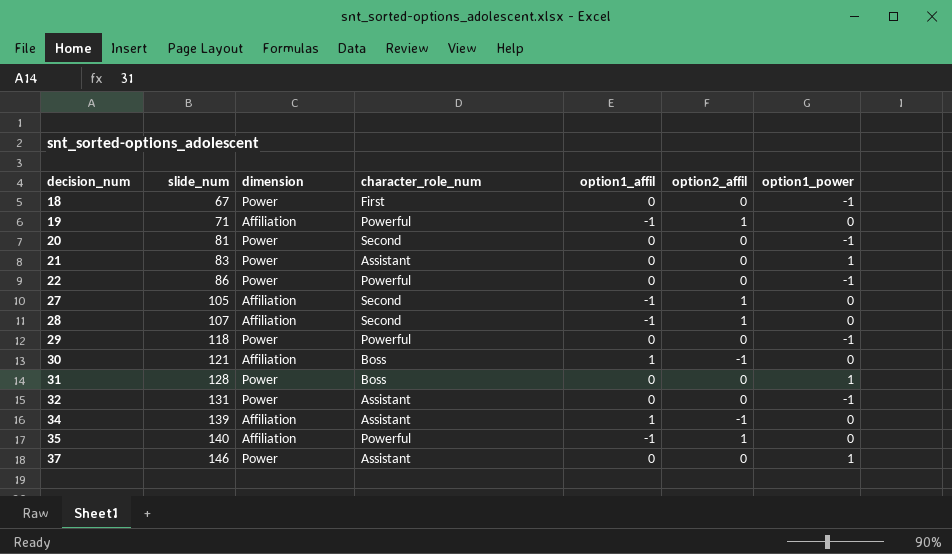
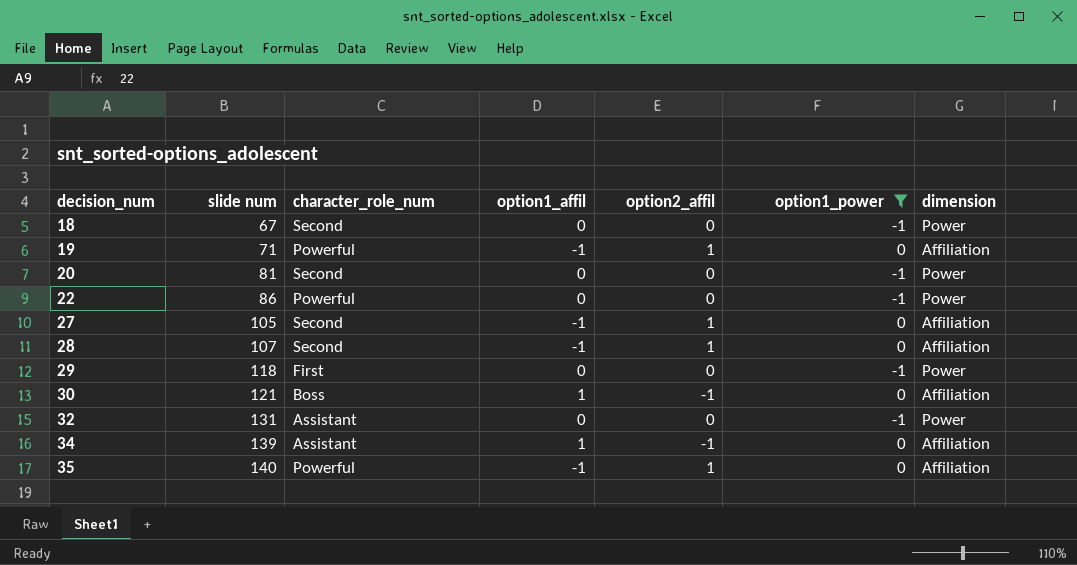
filter: none -> option1_power != 1
column name: slide_num -> slide num
column dimension | position: 3 -> 7
18 | character_role_num: First -> Second
29 | character_role_num: Powerful -> First

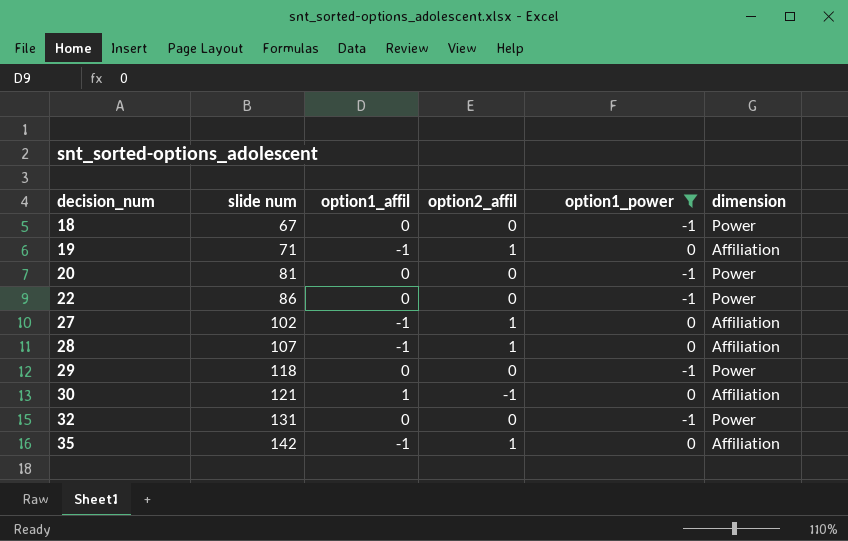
column character_role_num | position: 3 -> none
row 34: 139 | Assistant | 1 | -1 | 0 | Affiliation -> none
27 | slide num: 105 -> 102
35 | slide num: 140 -> 142

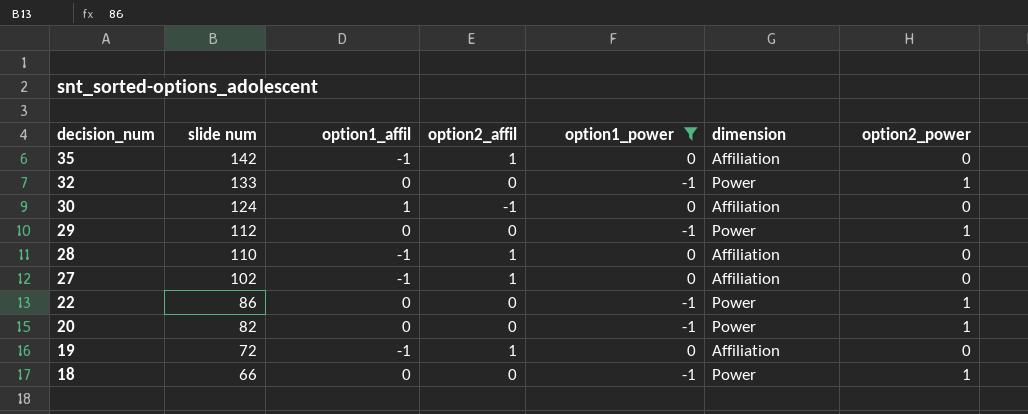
row order: decision_num ascending -> decision_num descending
column option2_power | position: none -> 7
32 | slide num: 131 -> 133
30 | slide num: 121 -> 124
29 | slide num: 118 -> 112
28 | slide num: 107 -> 110
20 | slide num: 81 -> 82
19 | slide num: 71 -> 72
18 | slide num: 67 -> 66

